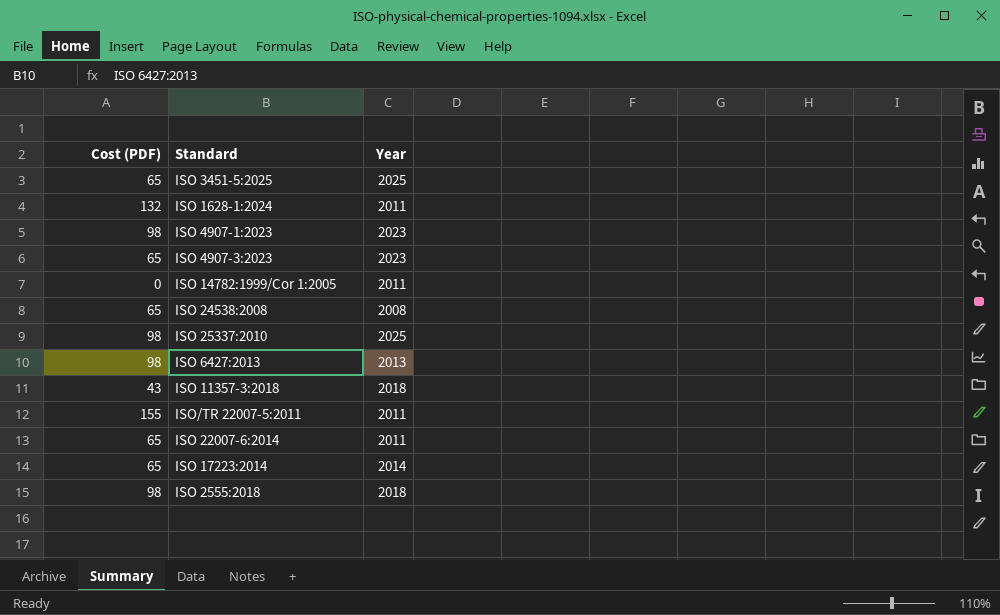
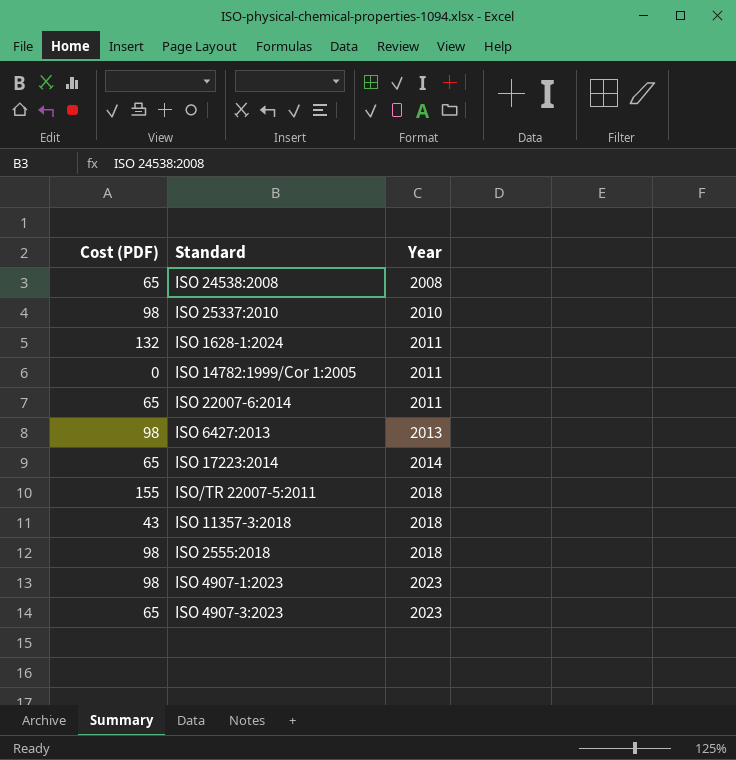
row order: none -> Year ascending
row ISO 3451-5:2025: 65 | 2025 -> none
ISO 25337:2010 | Year: 2025 -> 2010
ISO/TR 22007-5:2011 | Year: 2011 -> 2018

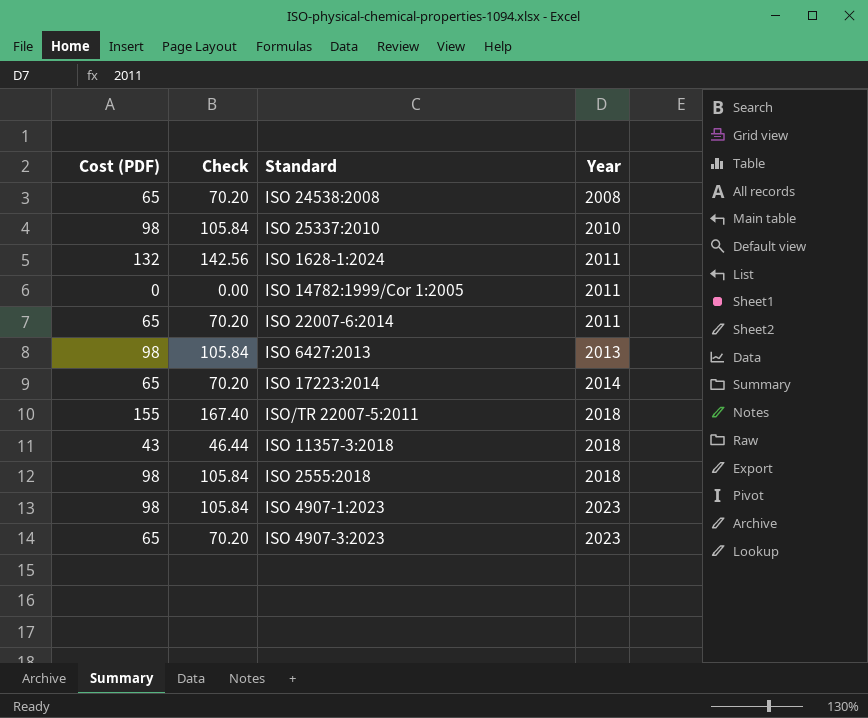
column Check | formula: none -> [Cost (PDF)] * 1.08

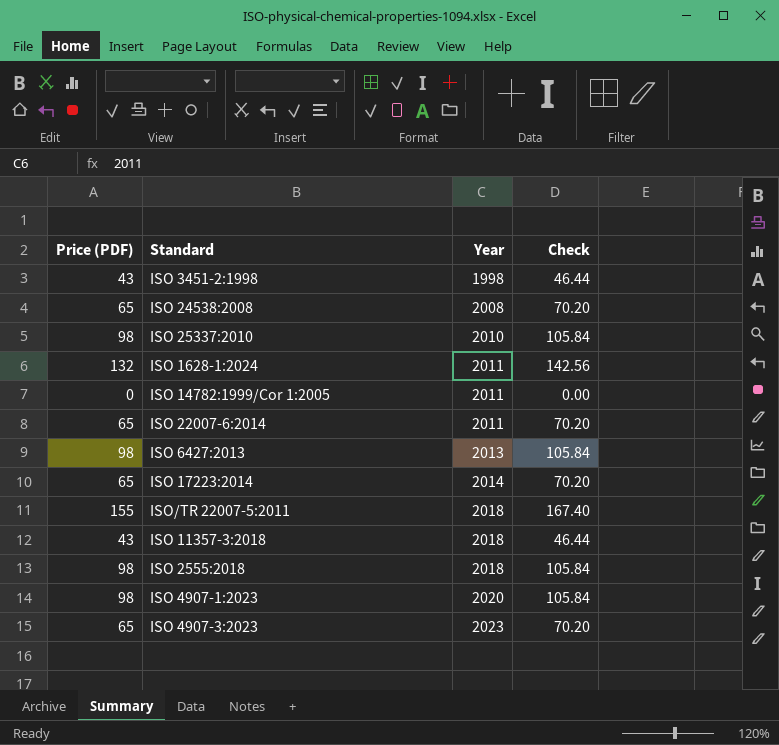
column name: Cost (PDF) -> Price (PDF)
column Check | position: 2 -> 4
row ISO 3451-2:1998: none -> 43 | 1998 | 46.44
ISO 4907-1:2023 | Year: 2023 -> 2020

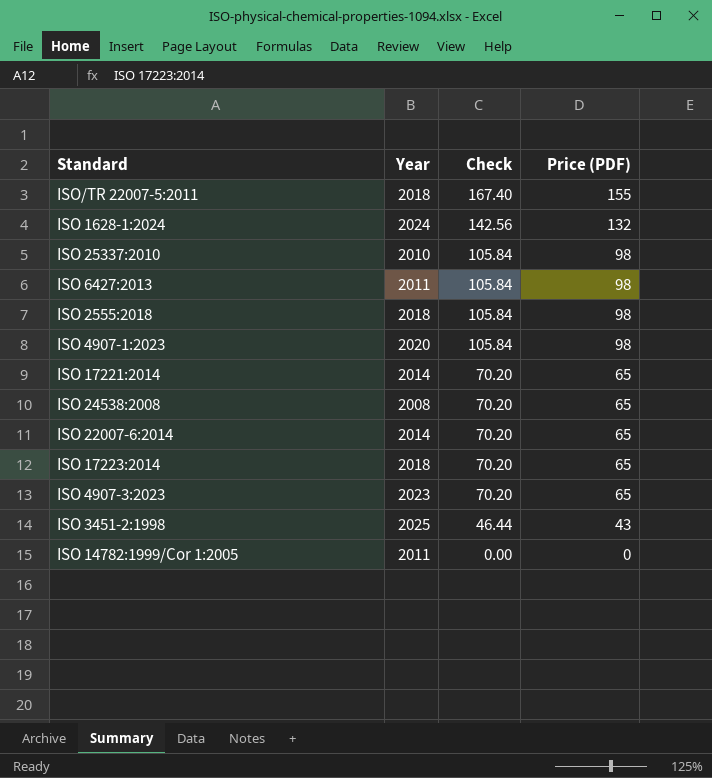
row order: Year ascending -> Check descending
column Price (PDF) | position: 1 -> 4
row ISO 11357-3:2018: 43 | 2018 | 46.44 -> none
ISO 1628-1:2024 | Year: 2011 -> 2024
ISO 6427:2013 | Year: 2013 -> 2011
row ISO 17221:2014: none -> 2014 | 70.20 | 65
ISO 22007-6:2014 | Year: 2011 -> 2014
ISO 17223:2014 | Year: 2014 -> 2018
ISO 3451-2:1998 | Year: 1998 -> 2025

